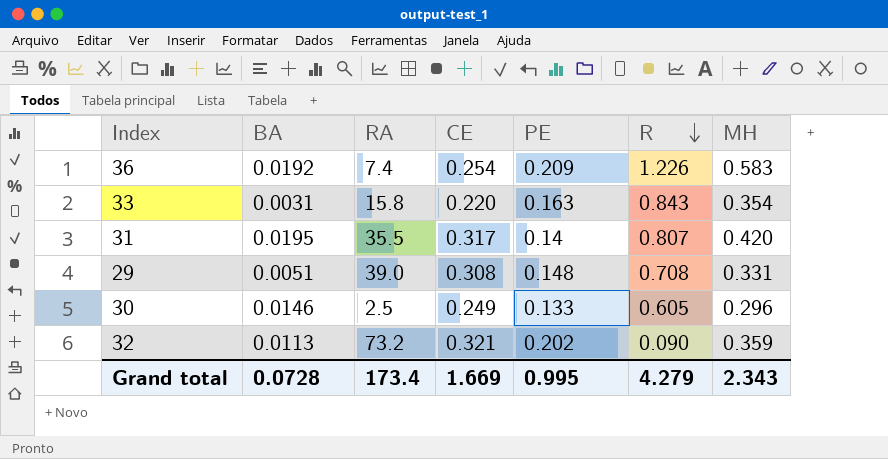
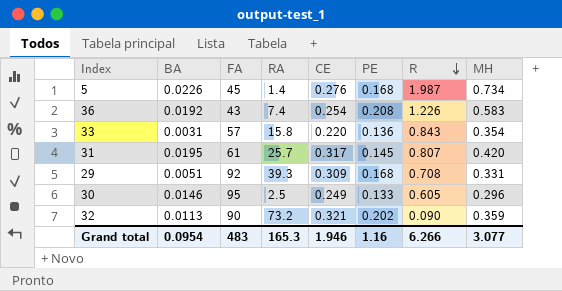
column FA | position: none -> 3
row 5: none -> 0.0226 | 45 | 1.4 | 0.276 | 0.168 | 1.987 | 0.734
36 | PE: 0.209 -> 0.208
33 | PE: 0.163 -> 0.136
31 | RA: 35.5 -> 25.7
31 | PE: 0.14 -> 0.145
29 | RA: 39.0 -> 39.3
29 | CE: 0.308 -> 0.309
29 | PE: 0.148 -> 0.168
Grand total | BA: 0.0728 -> 0.0954
Grand total | RA: 173.4 -> 165.3
Grand total | CE: 1.669 -> 1.946
Grand total | PE: 0.995 -> 1.16
Grand total | R: 4.279 -> 6.266
Grand total | MH: 2.343 -> 3.077

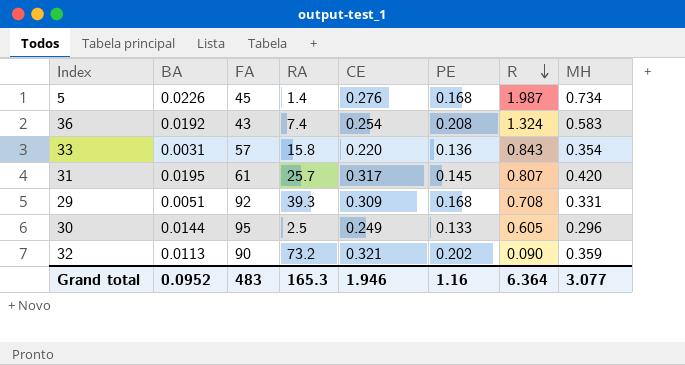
36 | R: 1.226 -> 1.324
30 | BA: 0.0146 -> 0.0144
Grand total | BA: 0.0954 -> 0.0952
Grand total | R: 6.266 -> 6.364

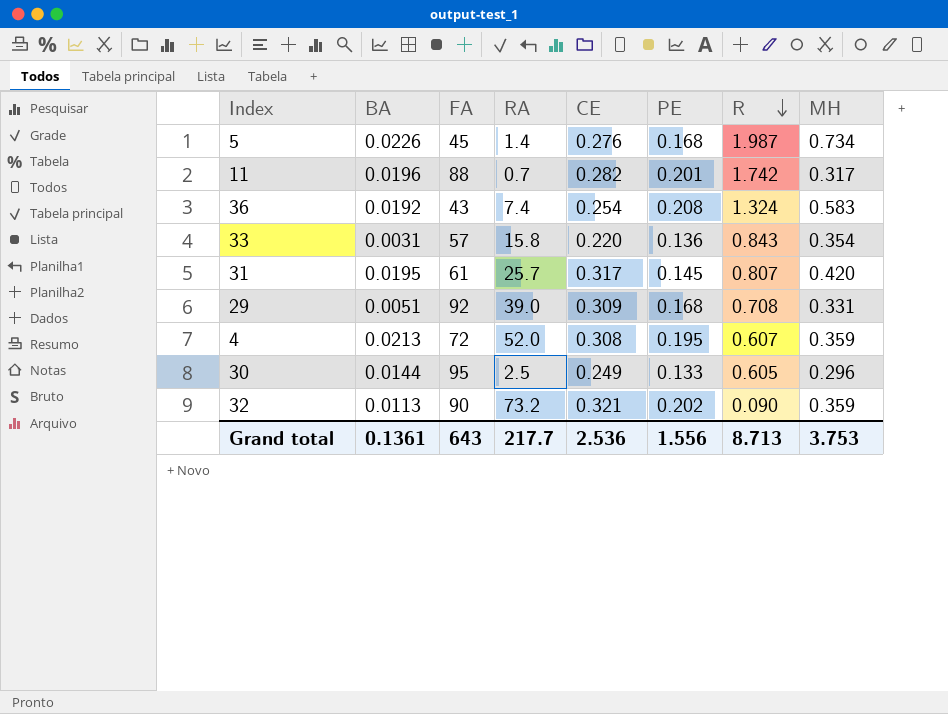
row 11: none -> 0.0196 | 88 | 0.7 | 0.282 | 0.201 | 1.742 | 0.317
29 | RA: 39.3 -> 39.0
row 4: none -> 0.0213 | 72 | 52.0 | 0.308 | 0.195 | 0.607 | 0.359
Grand total | BA: 0.0952 -> 0.1361
Grand total | FA: 483 -> 643
Grand total | RA: 165.3 -> 217.7
Grand total | CE: 1.946 -> 2.536
Grand total | PE: 1.16 -> 1.556
Grand total | R: 6.364 -> 8.713
Grand total | MH: 3.077 -> 3.753

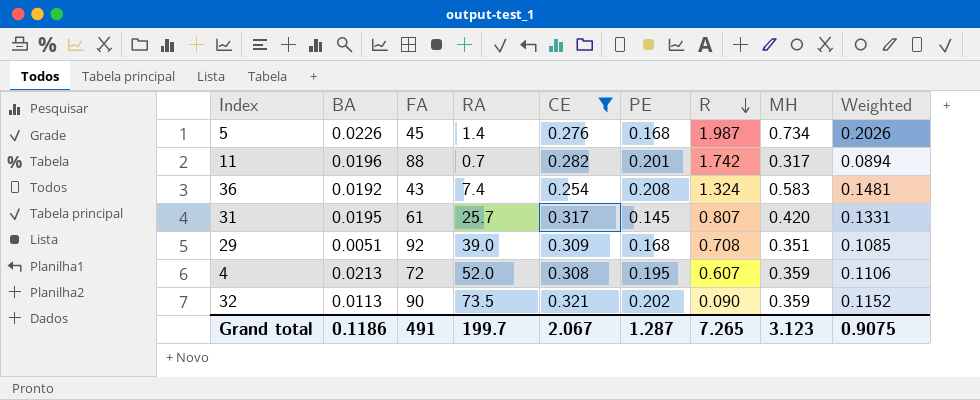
filter: none -> CE >= 0.254
column Weighted | formula: none -> [CE] * [MH]
29 | MH: 0.331 -> 0.351
32 | RA: 73.2 -> 73.5
Grand total | BA: 0.1361 -> 0.1186
Grand total | FA: 643 -> 491
Grand total | RA: 217.7 -> 199.7
Grand total | CE: 2.536 -> 2.067
Grand total | PE: 1.556 -> 1.287
Grand total | R: 8.713 -> 7.265
Grand total | MH: 3.753 -> 3.123

